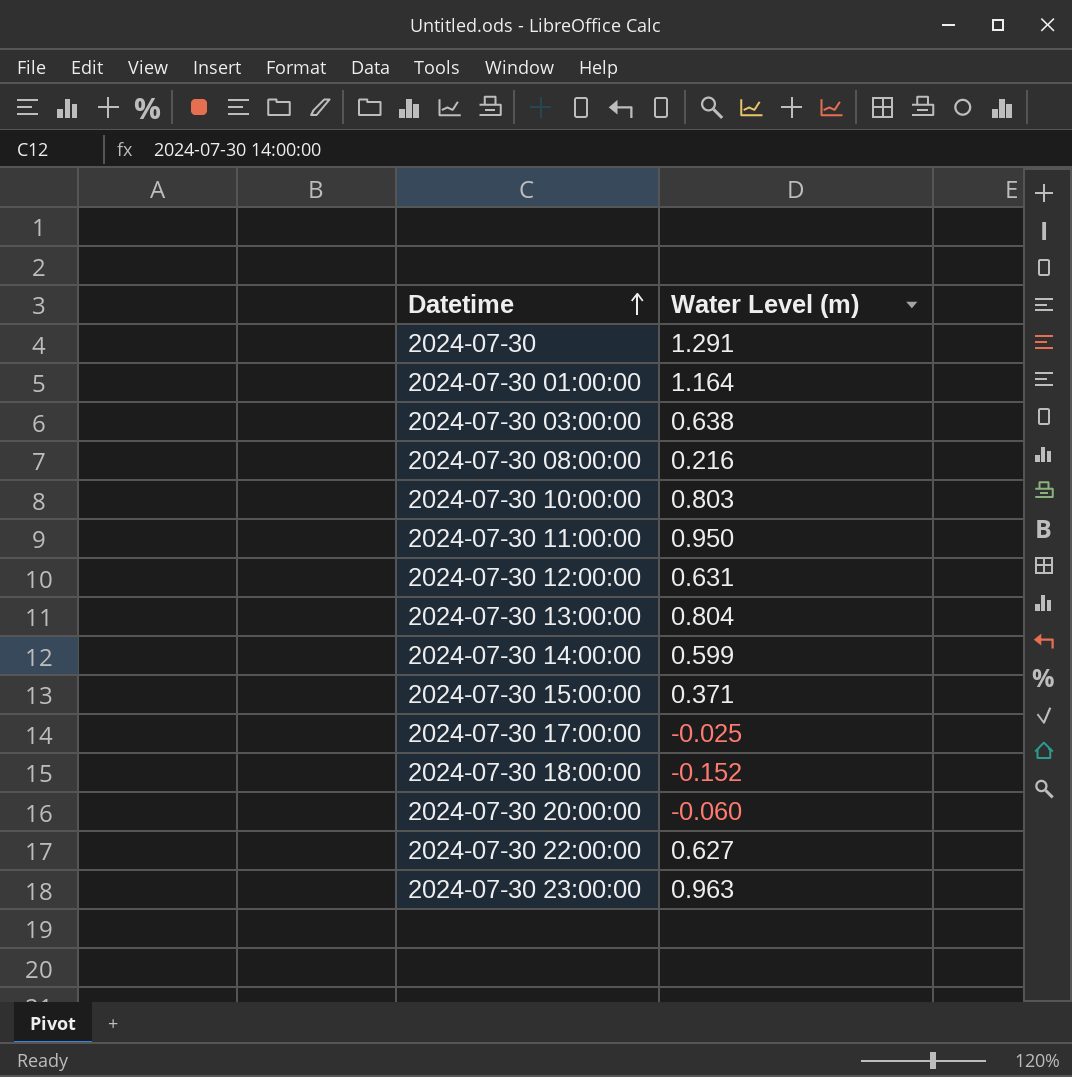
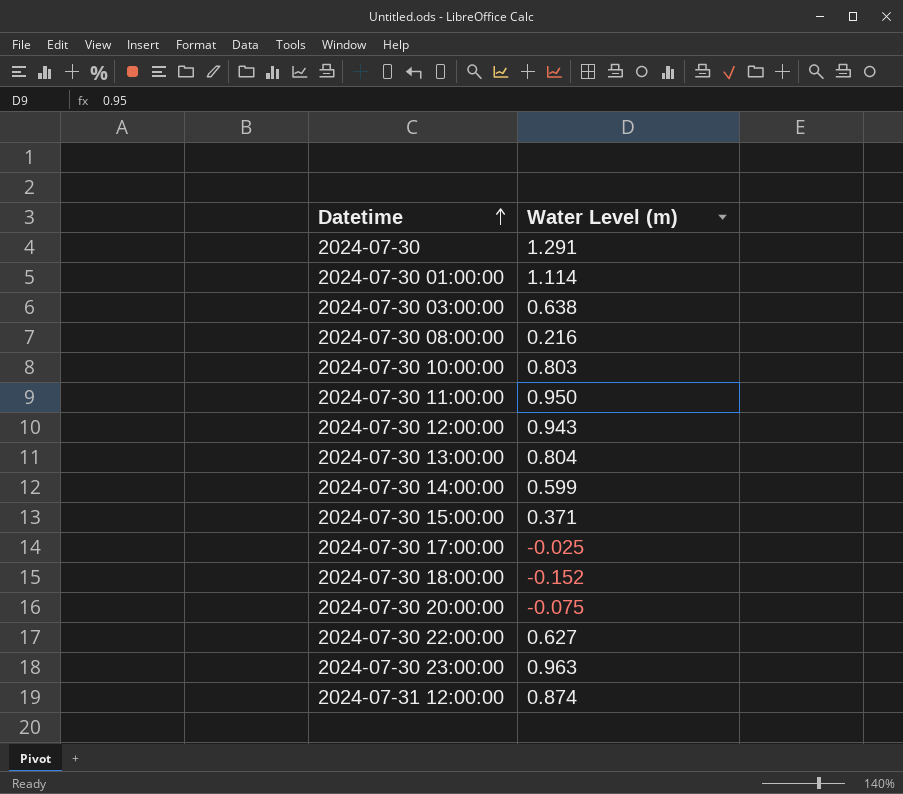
2024-07-30 01:00:00 | Water Level (m): 1.164 -> 1.114
2024-07-30 12:00:00 | Water Level (m): 0.631 -> 0.943
2024-07-30 20:00:00 | Water Level (m): -0.060 -> -0.075
row 2024-07-31 12:00:00: none -> 0.874

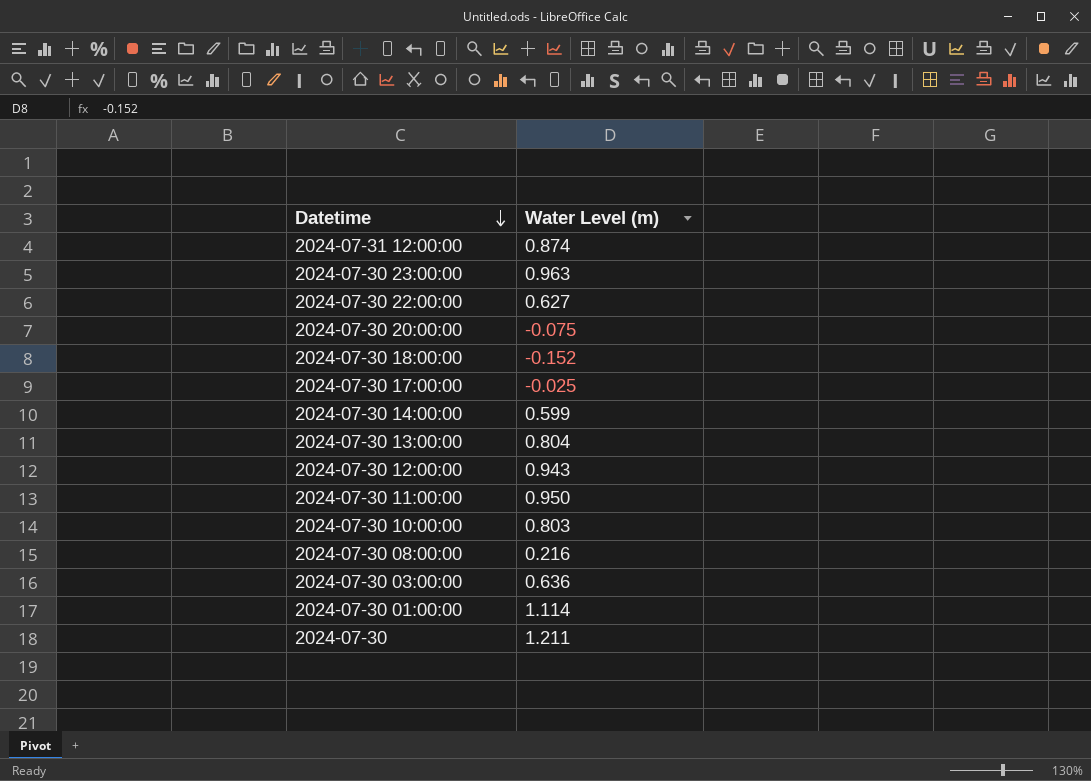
row order: Datetime ascending -> Datetime descending
row 2024-07-30 15:00:00: 0.371 -> none
2024-07-30 03:00:00 | Water Level (m): 0.638 -> 0.636
2024-07-30 | Water Level (m): 1.291 -> 1.211

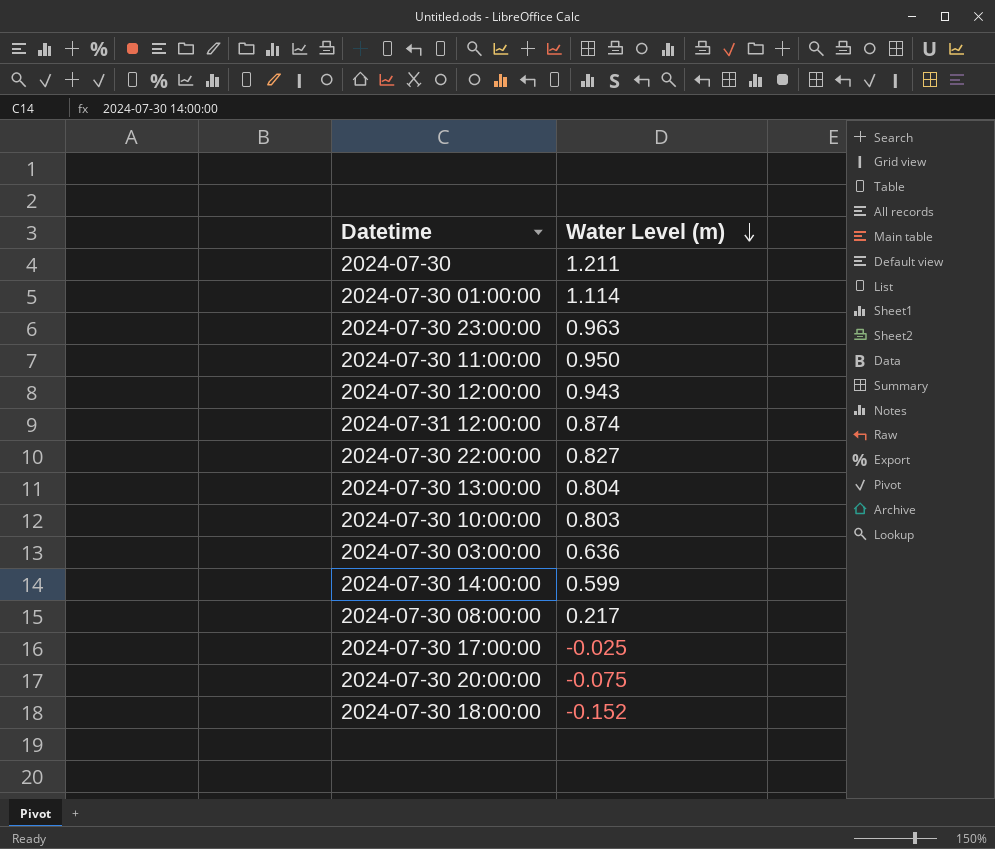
row order: Datetime descending -> Water Level (m) descending
2024-07-30 22:00:00 | Water Level (m): 0.627 -> 0.827
2024-07-30 08:00:00 | Water Level (m): 0.216 -> 0.217

